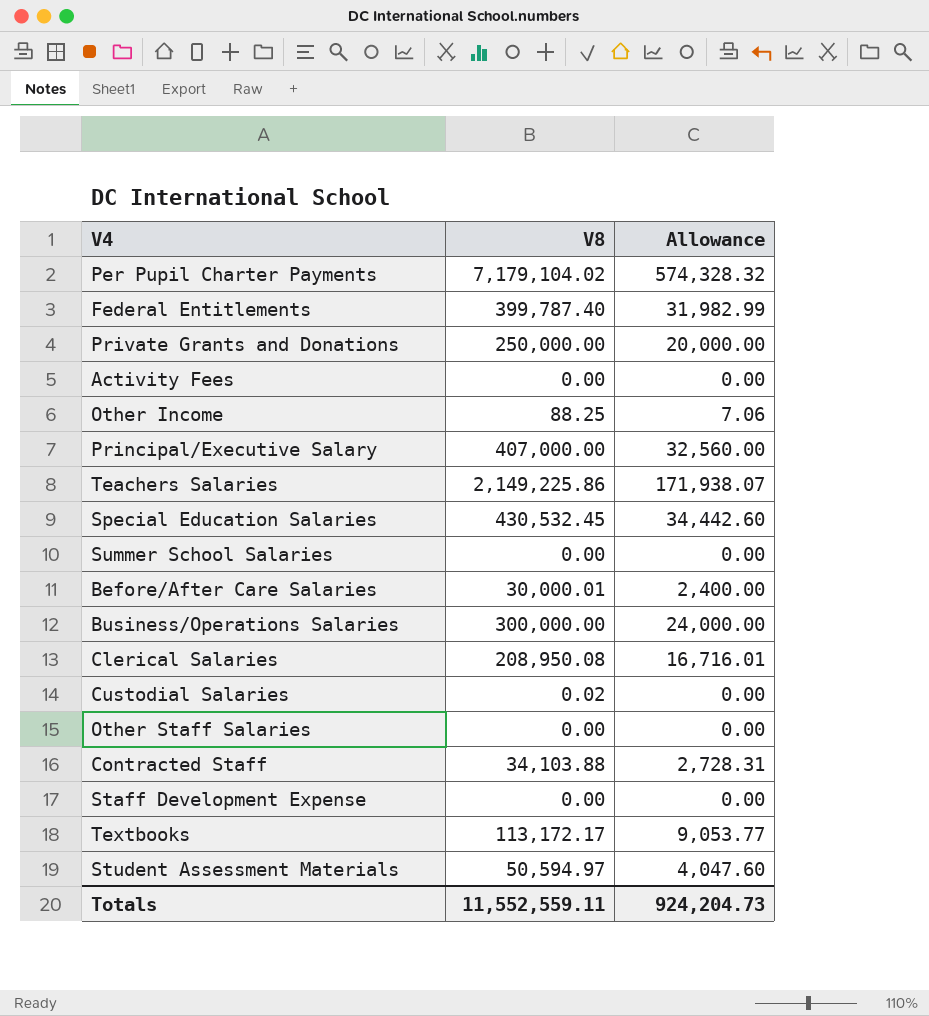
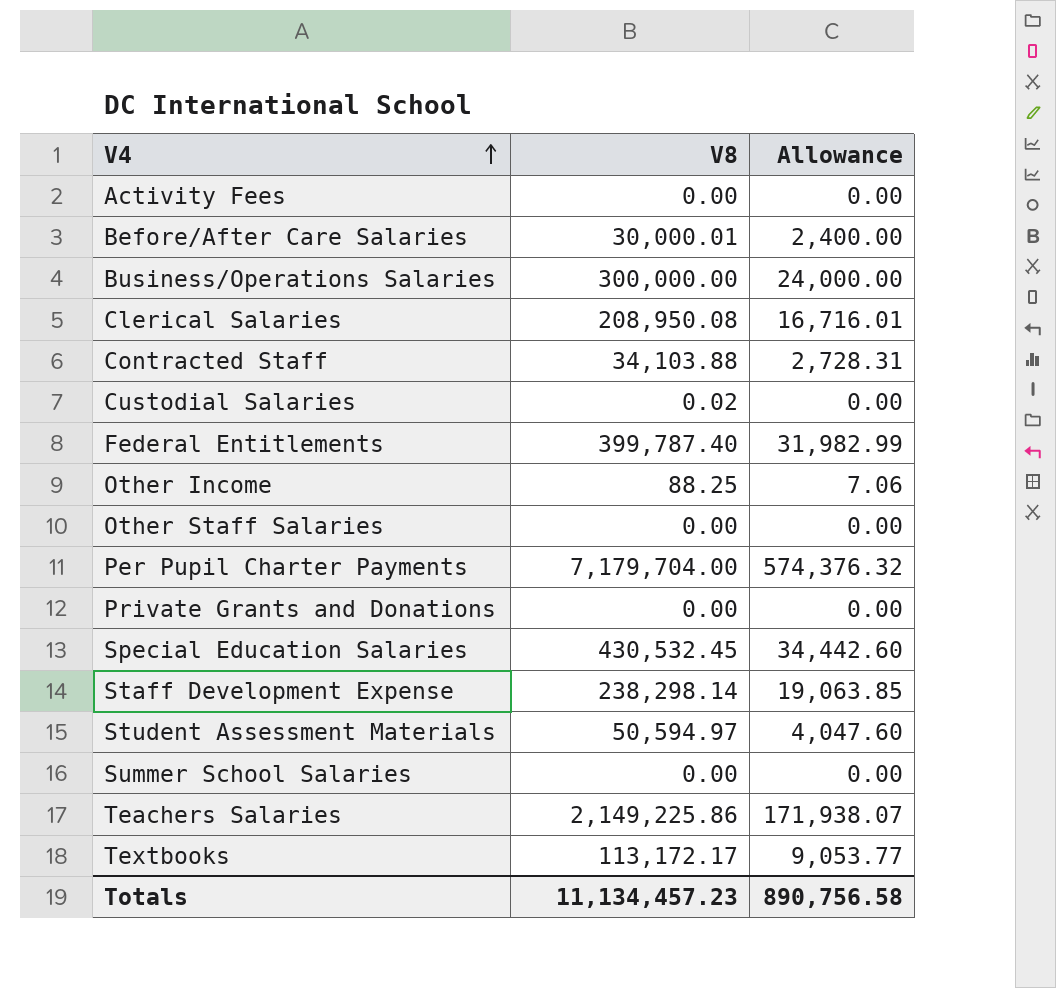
row order: none -> V4 ascending
row Principal/Executive Salary: 407,000.00 | 32,560.00 -> none
Per Pupil Charter Payments | V8: 7,179,104.02 -> 7,179,704.00
Per Pupil Charter Payments | Allowance: 574,328.32 -> 574,376.32
Private Grants and Donations | V8: 250,000.00 -> 0.00
Private Grants and Donations | Allowance: 20,000.00 -> 0.00
Staff Development Expense | V8: 0.00 -> 238,298.14
Staff Development Expense | Allowance: 0.00 -> 19,063.85
Totals | V8: 11,552,559.11 -> 11,134,457.23
Totals | Allowance: 924,204.73 -> 890,756.58

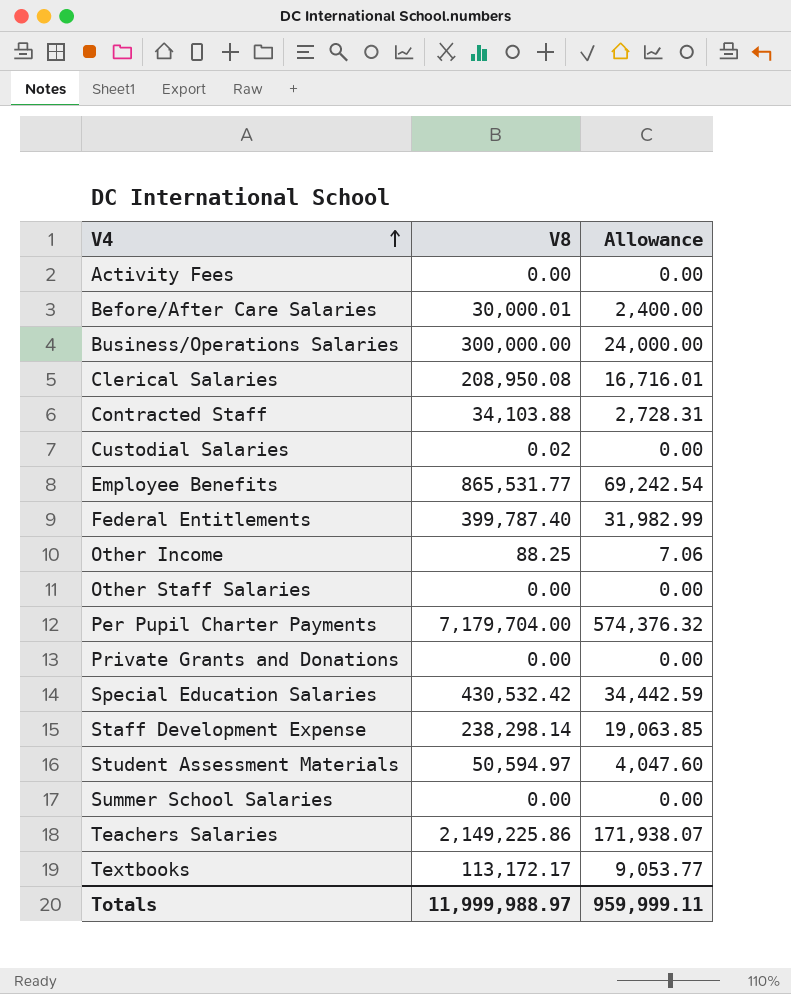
row Employee Benefits: none -> 865,531.77 | 69,242.54
Special Education Salaries | V8: 430,532.45 -> 430,532.42
Special Education Salaries | Allowance: 34,442.60 -> 34,442.59
Totals | V8: 11,134,457.23 -> 11,999,988.97
Totals | Allowance: 890,756.58 -> 959,999.11

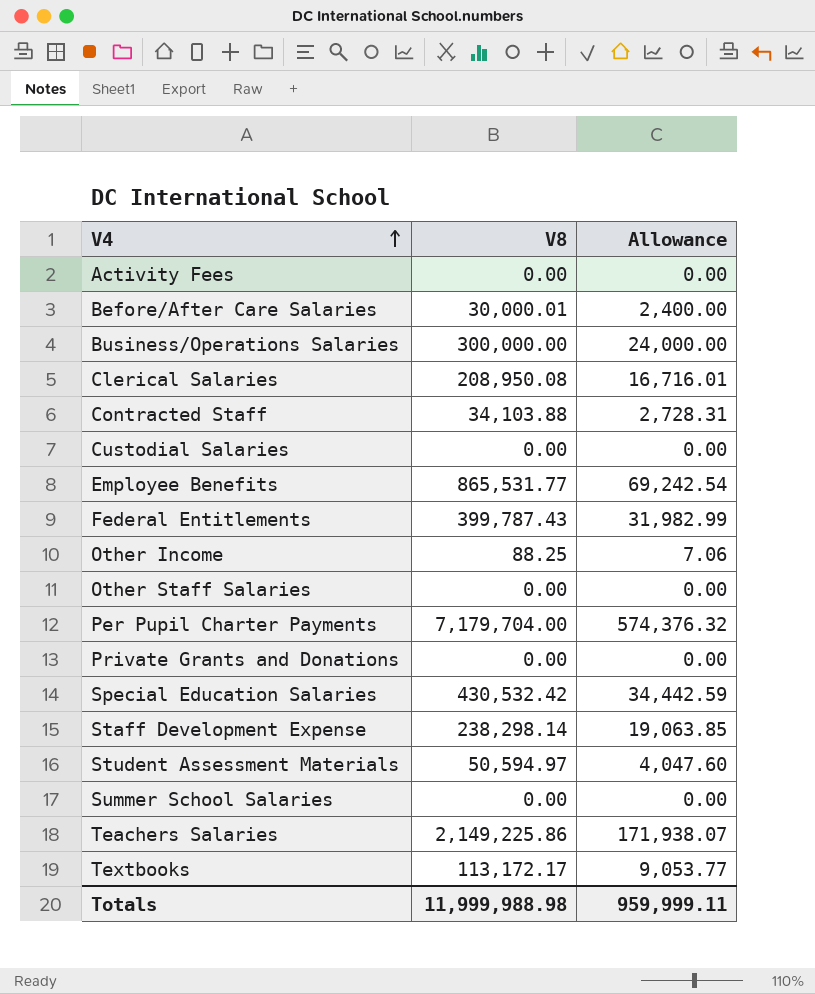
Custodial Salaries | V8: 0.02 -> 0.00
Federal Entitlements | V8: 399,787.40 -> 399,787.43
Totals | V8: 11,999,988.97 -> 11,999,988.98

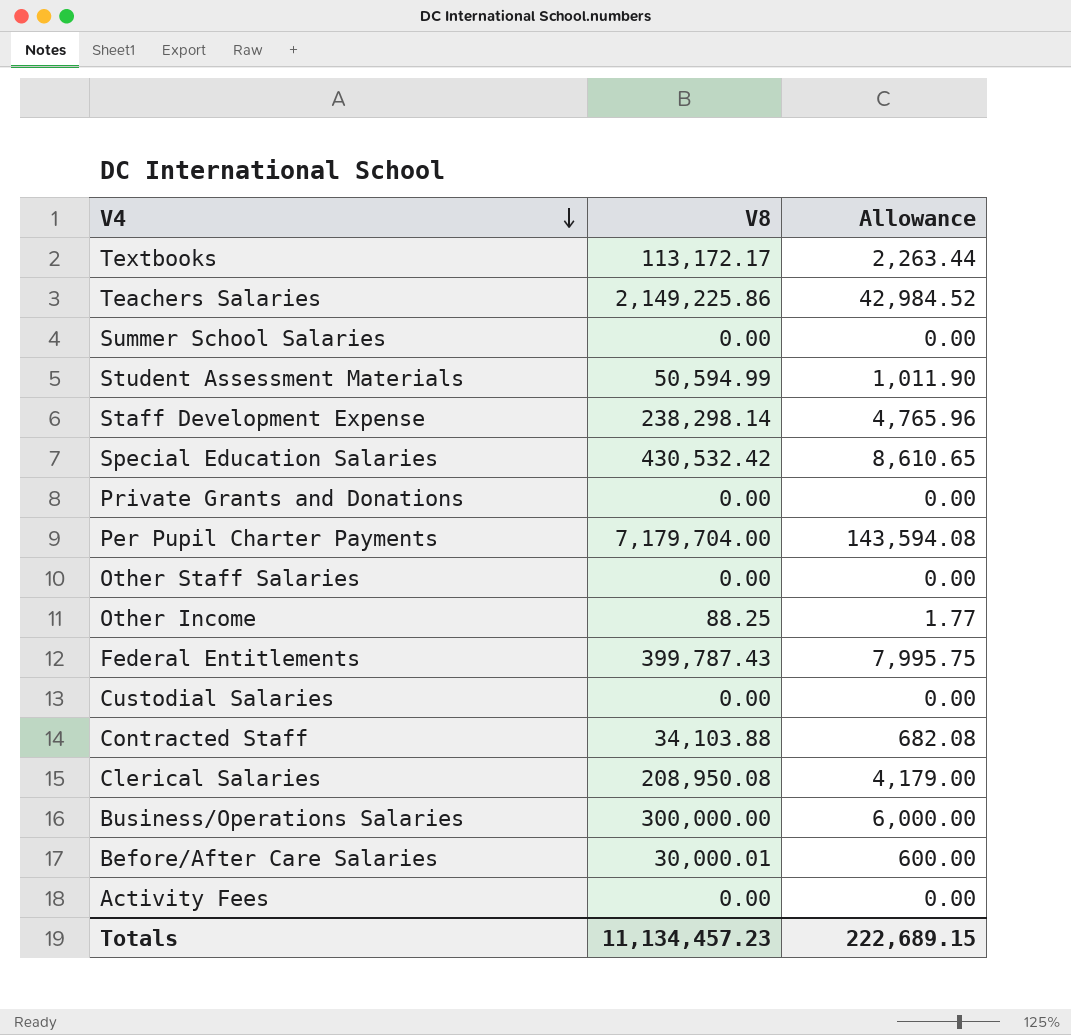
row order: V4 ascending -> V4 descending
column Allowance | formula: [V8] * 0.08 -> [V8] * 0.02
row Employee Benefits: 865,531.77 | 69,242.54 -> none
Student Assessment Materials | V8: 50,594.97 -> 50,594.99
Totals | V8: 11,999,988.98 -> 11,134,457.23
Totals | Allowance: 959,999.11 -> 222,689.15

